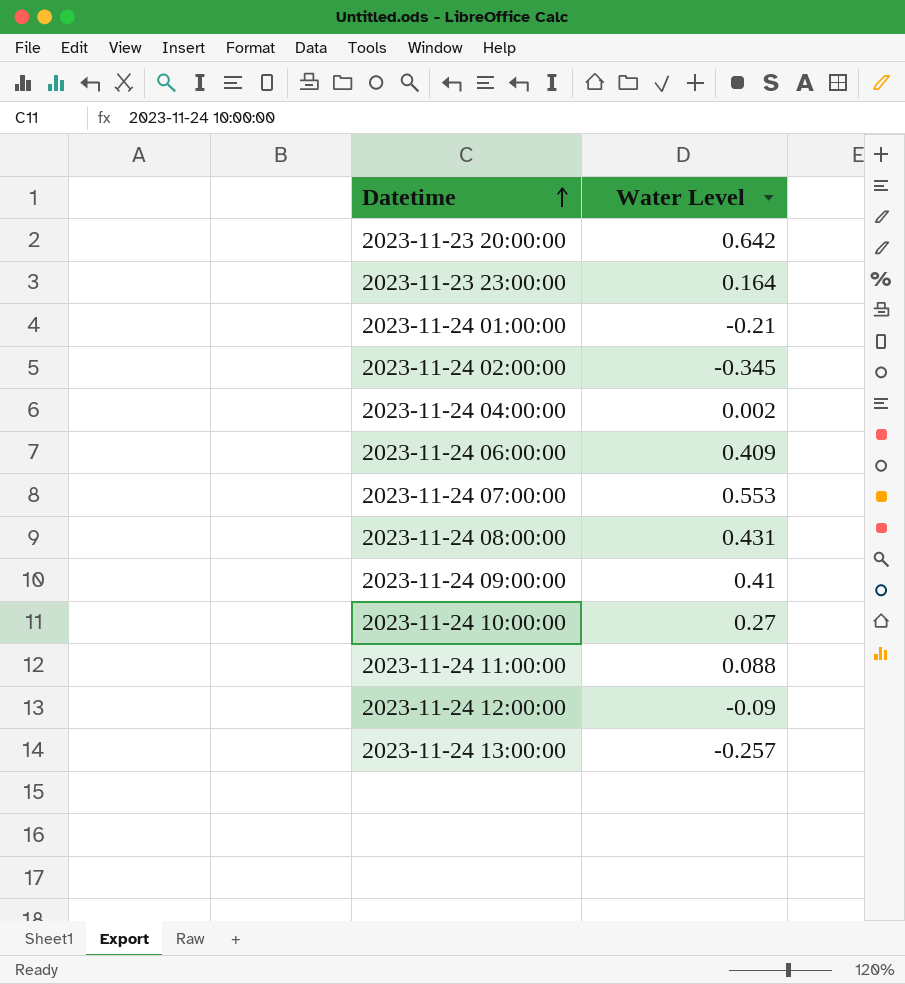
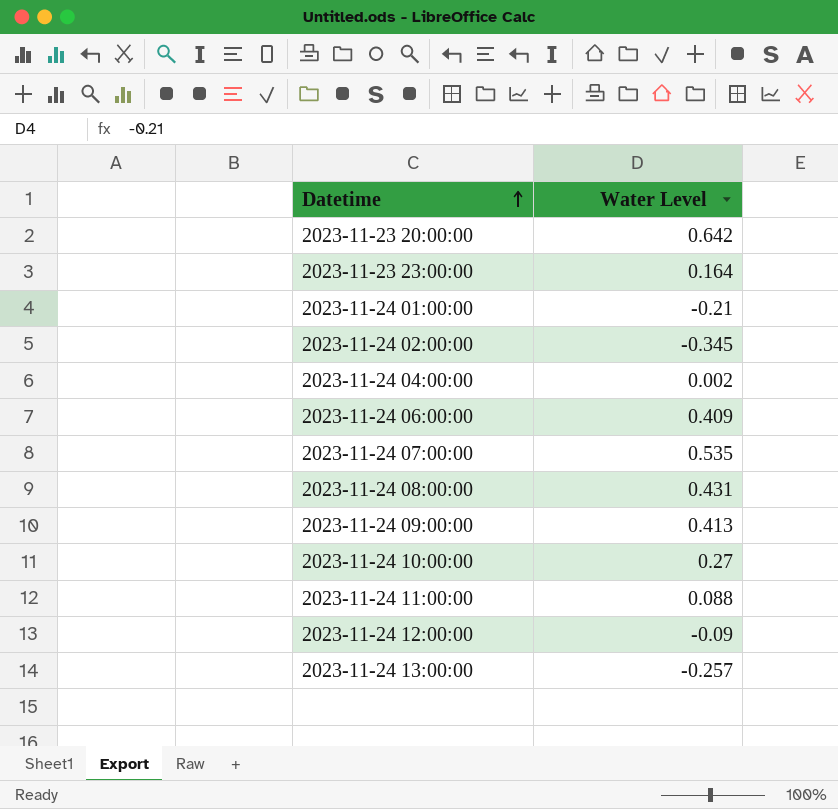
2023-11-24 07:00:00 | Water Level: 0.553 -> 0.535
2023-11-24 09:00:00 | Water Level: 0.41 -> 0.413

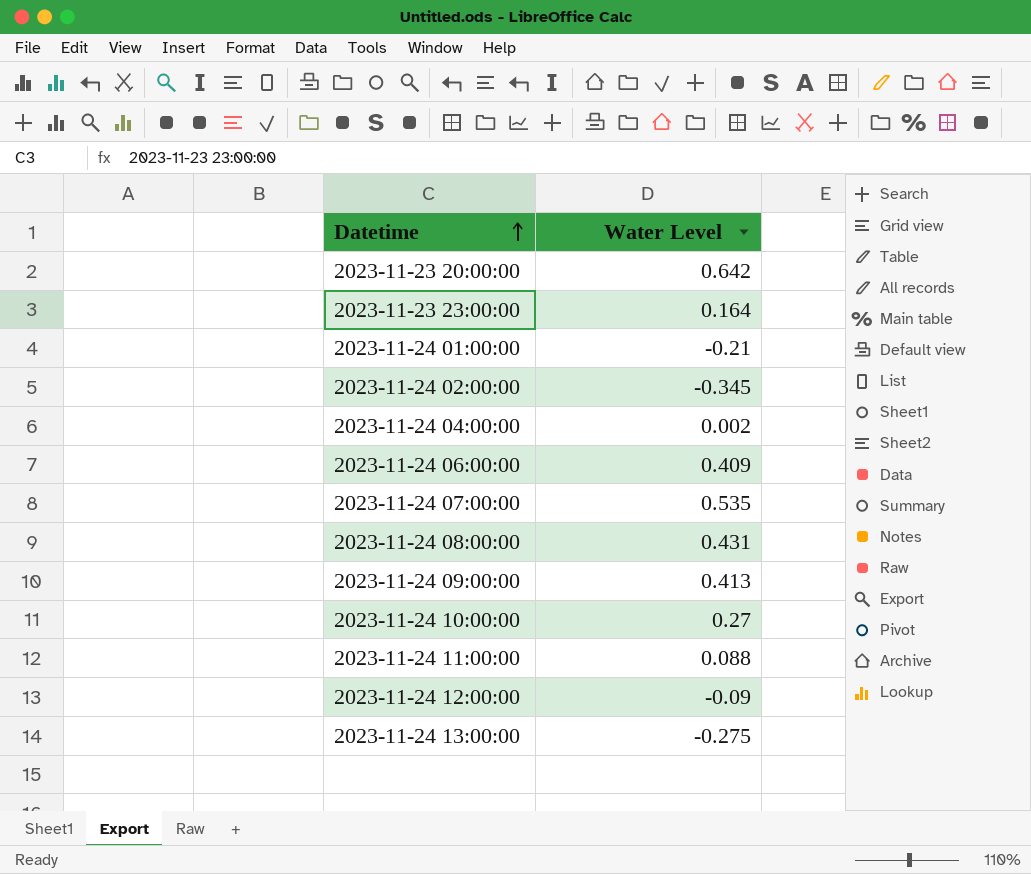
2023-11-24 13:00:00 | Water Level: -0.257 -> -0.275

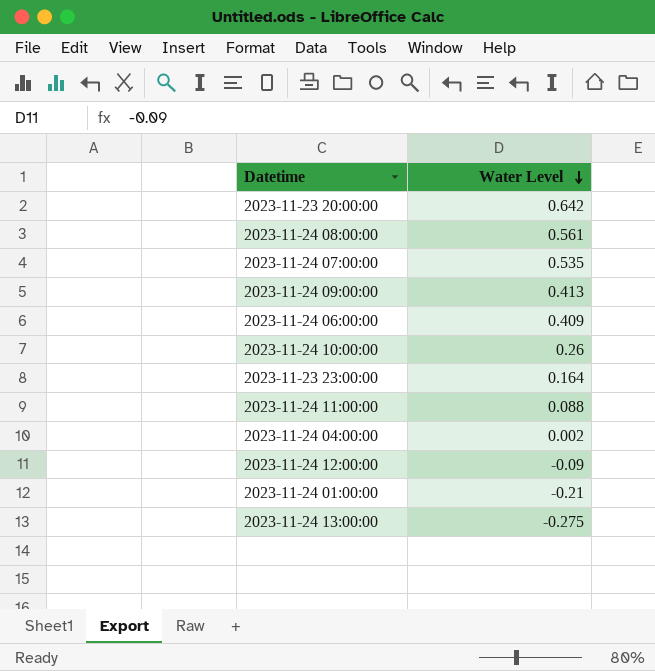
row order: Datetime ascending -> Water Level descending
row 2023-11-24 02:00:00: -0.345 -> none
2023-11-24 08:00:00 | Water Level: 0.431 -> 0.561
2023-11-24 10:00:00 | Water Level: 0.27 -> 0.26

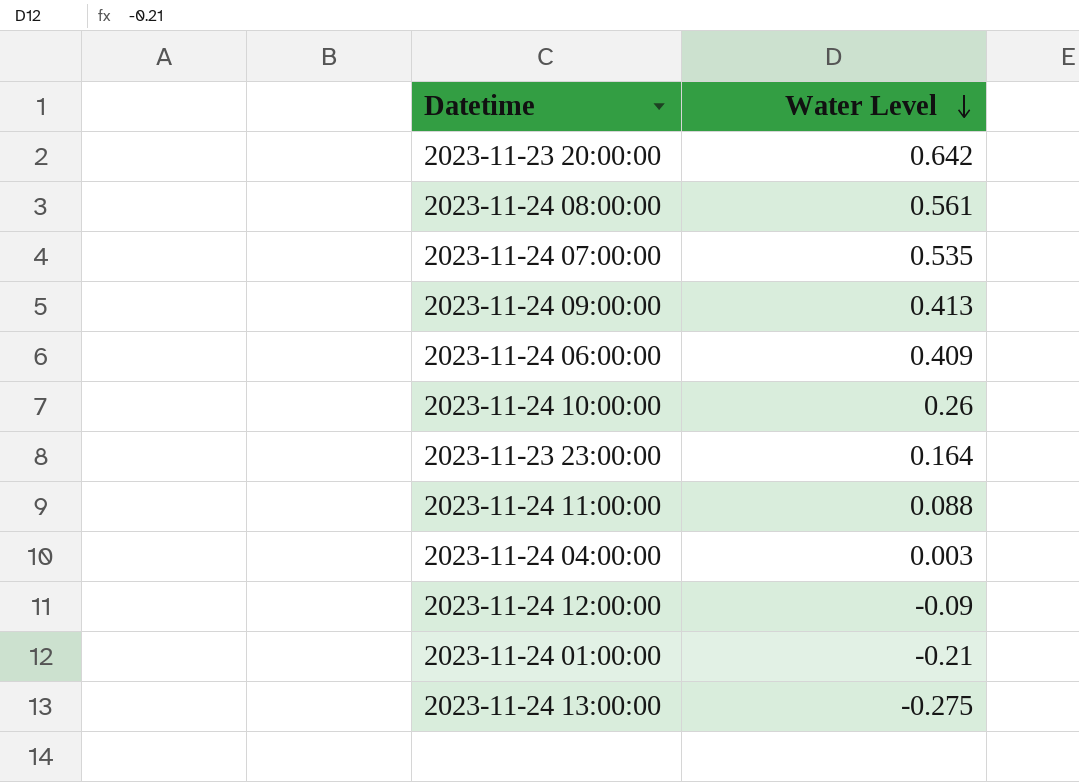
2023-11-24 04:00:00 | Water Level: 0.002 -> 0.003

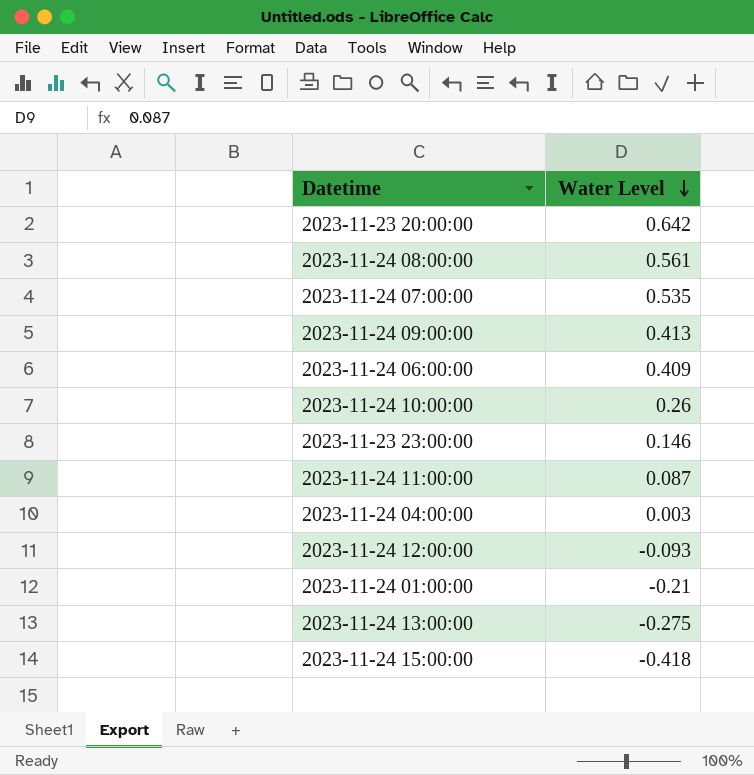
2023-11-23 23:00:00 | Water Level: 0.164 -> 0.146
2023-11-24 11:00:00 | Water Level: 0.088 -> 0.087
2023-11-24 12:00:00 | Water Level: -0.09 -> -0.093
row 2023-11-24 15:00:00: none -> -0.418

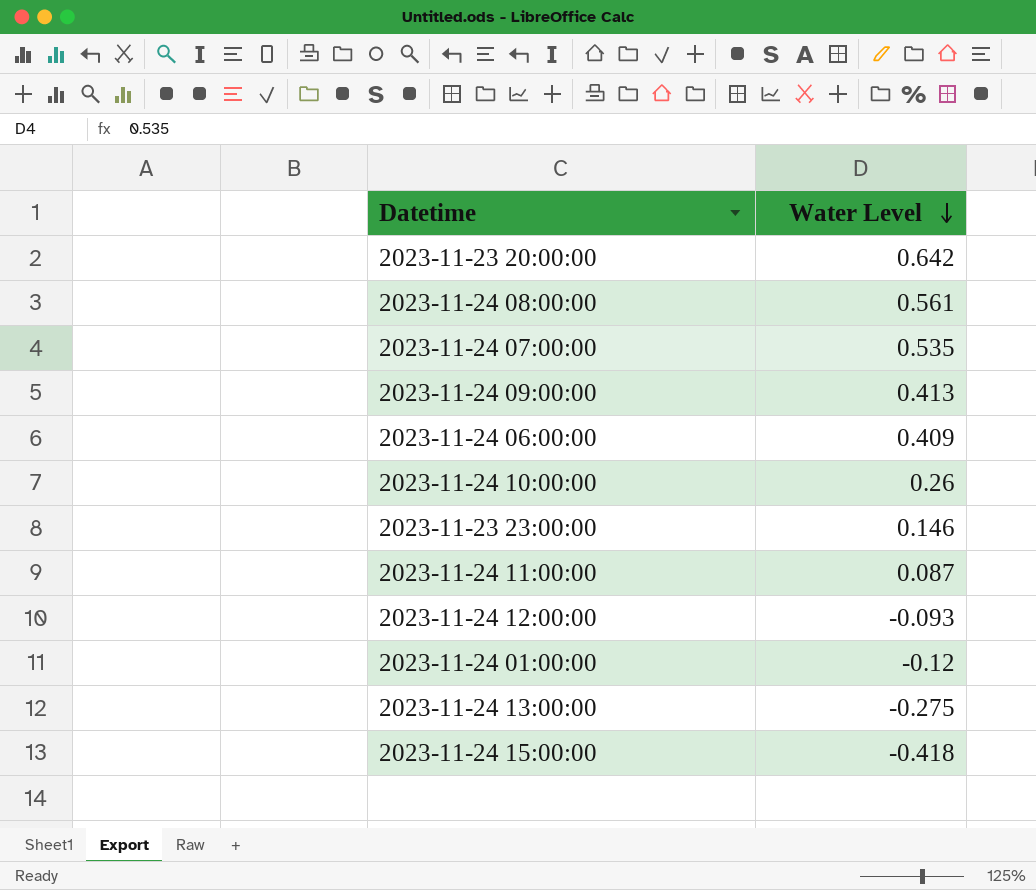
row 2023-11-24 04:00:00: 0.003 -> none
2023-11-24 01:00:00 | Water Level: -0.21 -> -0.12

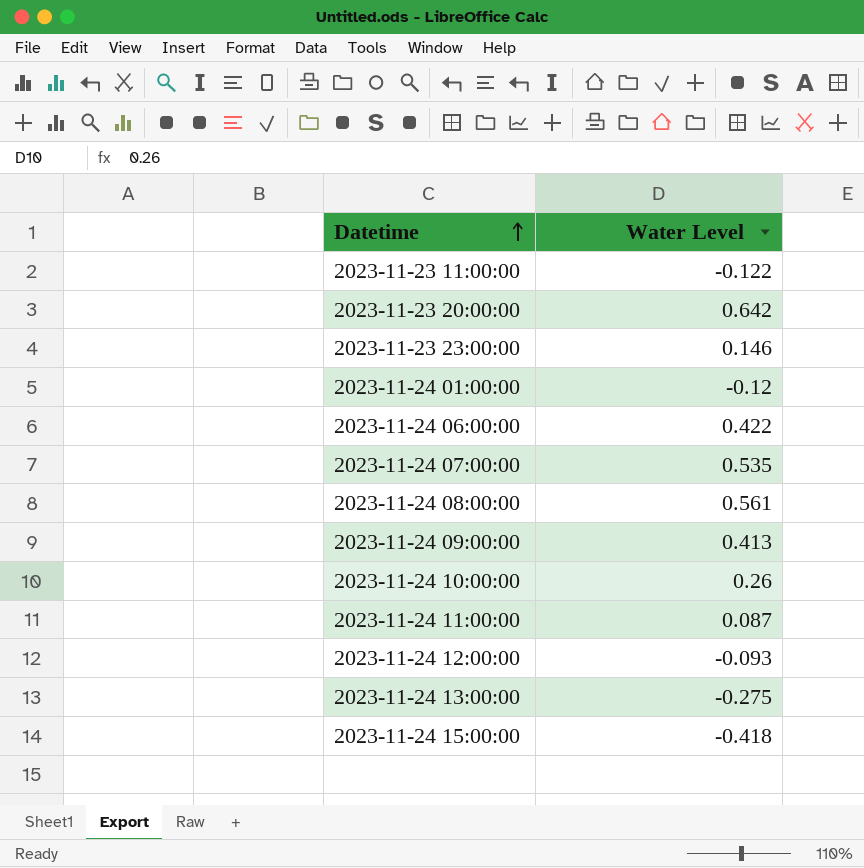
row order: Water Level descending -> Datetime ascending
row 2023-11-23 11:00:00: none -> -0.122
2023-11-24 06:00:00 | Water Level: 0.409 -> 0.422

